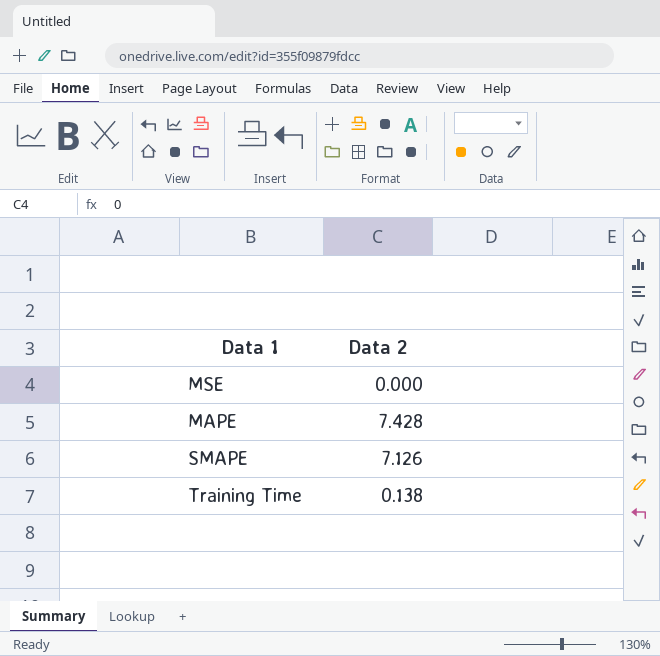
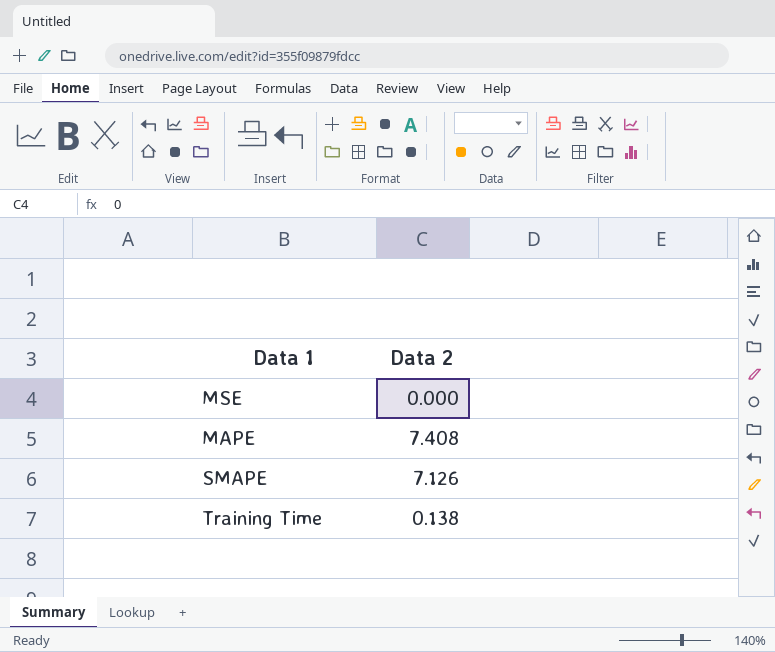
MAPE | Data 2: 7.428 -> 7.408

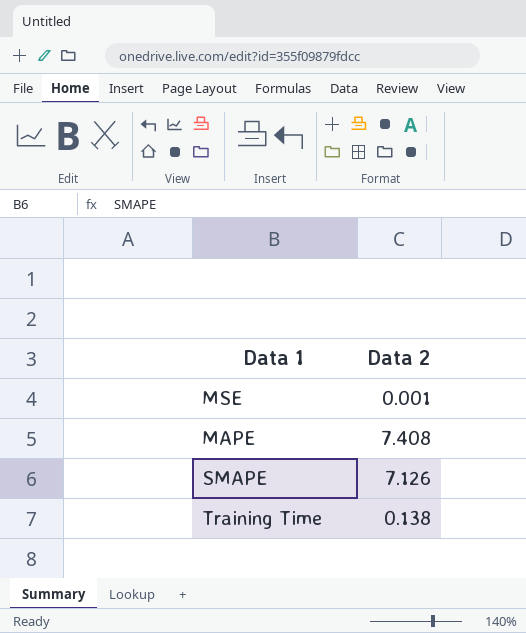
MSE | Data 2: 0.000 -> 0.001

